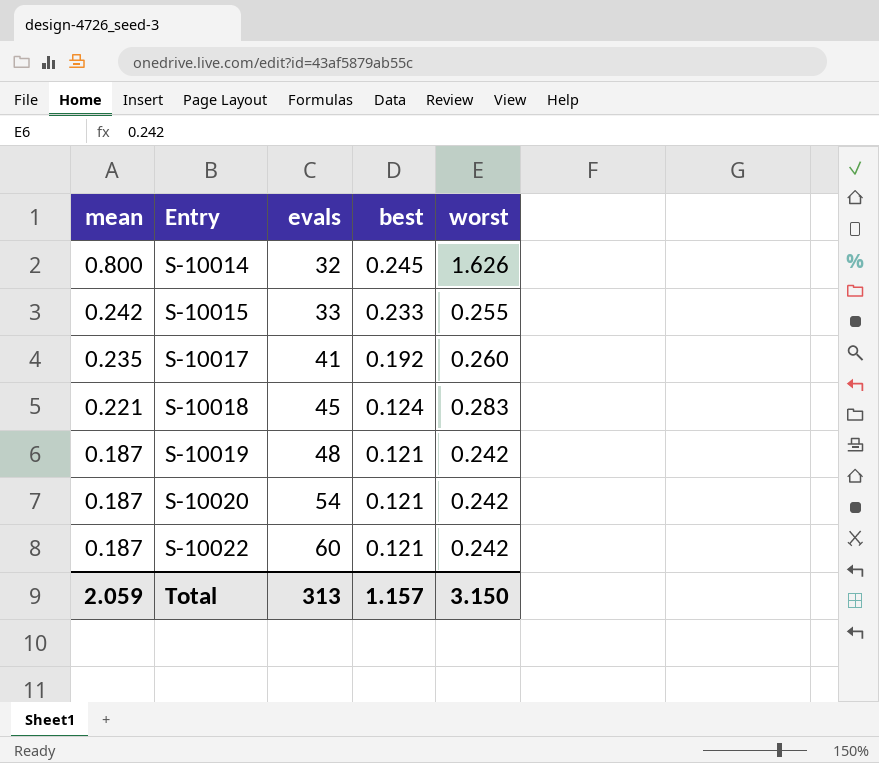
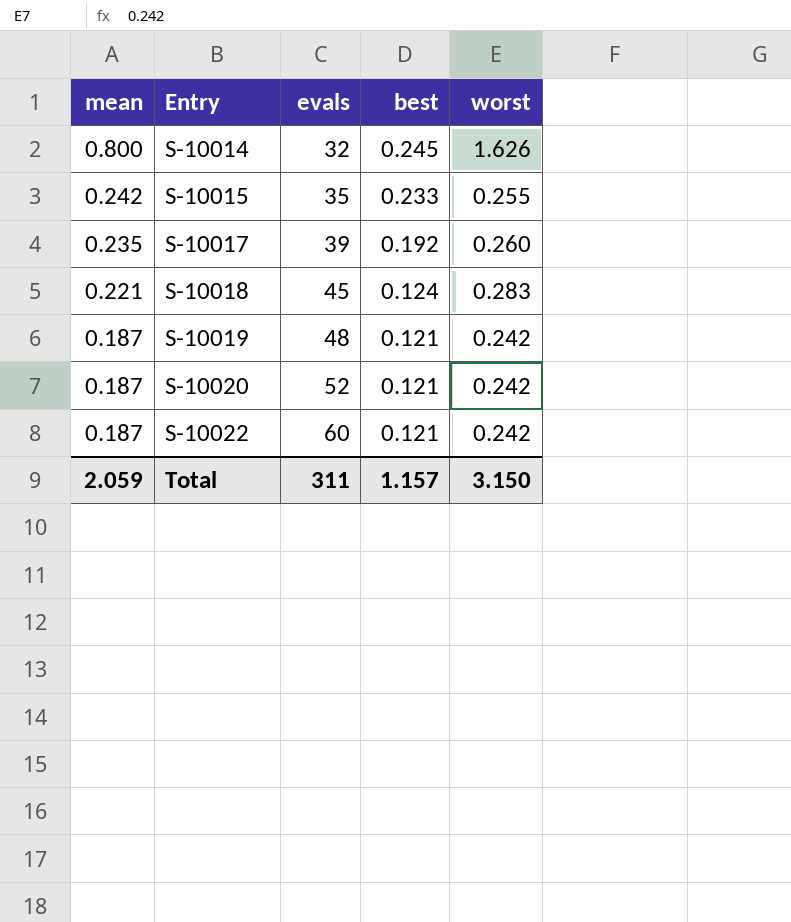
S-10015 | evals: 33 -> 35
S-10017 | evals: 41 -> 39
S-10020 | evals: 54 -> 52
Total | evals: 313 -> 311

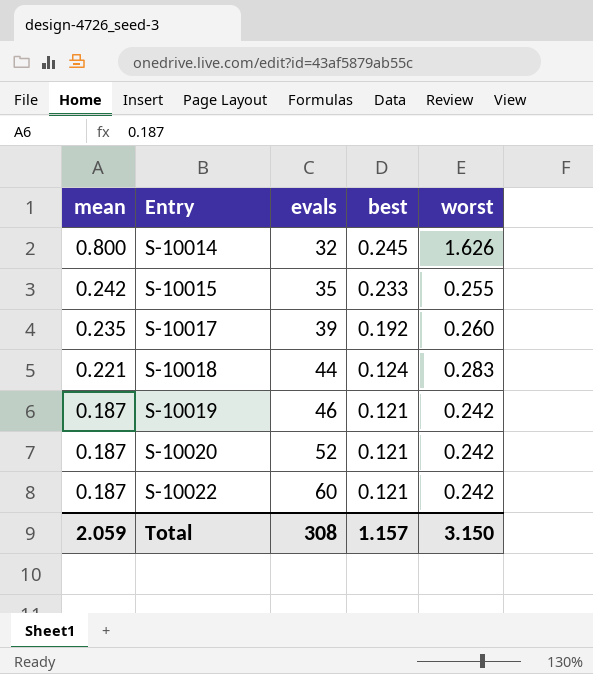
S-10018 | evals: 45 -> 44
S-10019 | evals: 48 -> 46
Total | evals: 311 -> 308

